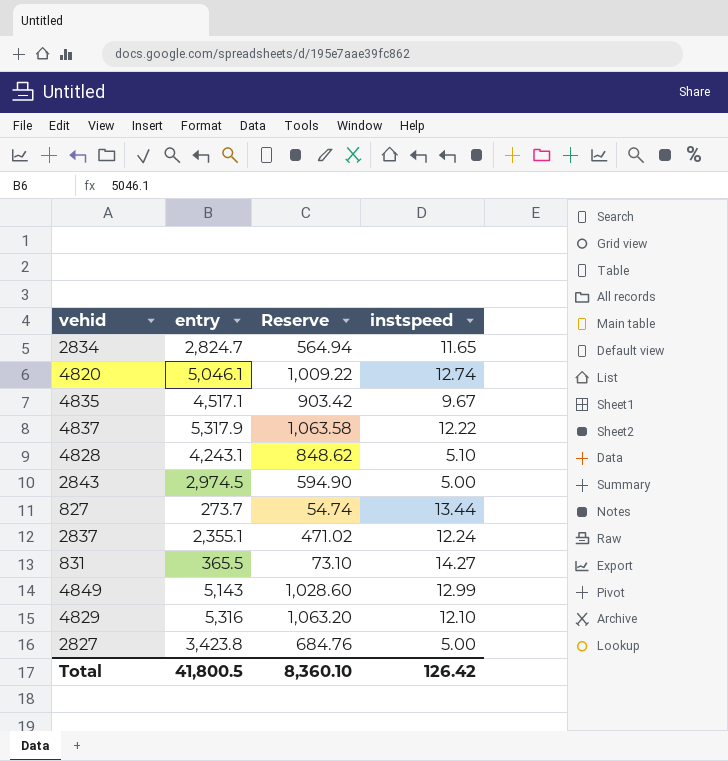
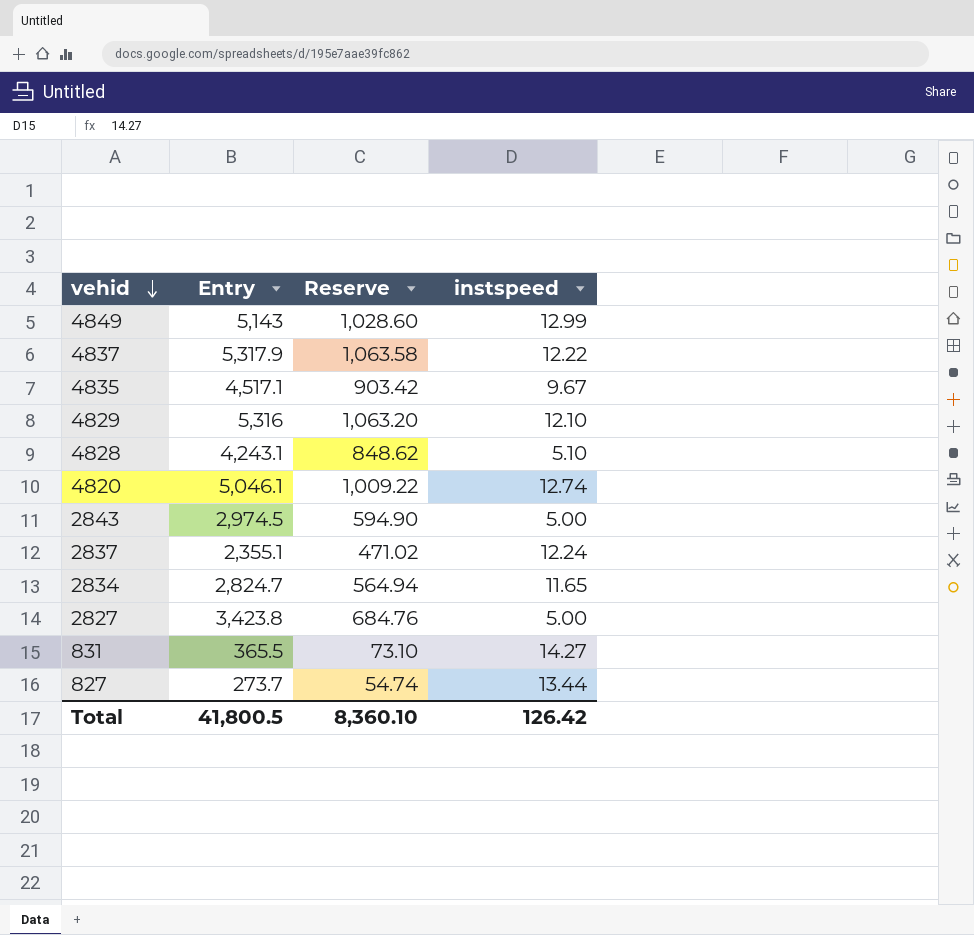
row order: none -> vehid descending
column name: entry -> Entry

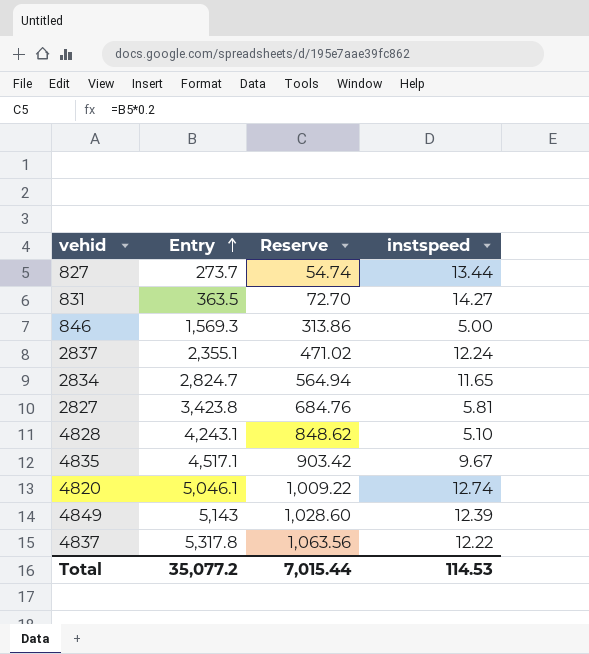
row order: vehid descending -> Entry ascending
row 4829: 5,316 | 1,063.20 | 12.10 -> none
row 2843: 2,974.5 | 594.90 | 5.00 -> none
831 | Entry: 365.5 -> 363.5
831 | Reserve: 73.10 -> 72.70
row 846: none -> 1,569.3 | 313.86 | 5.00
2827 | instspeed: 5.00 -> 5.81
4849 | instspeed: 12.99 -> 12.39
4837 | Entry: 5,317.9 -> 5,317.8
4837 | Reserve: 1,063.58 -> 1,063.56
Total | Entry: 41,800.5 -> 35,077.2
Total | Reserve: 8,360.10 -> 7,015.44
Total | instspeed: 126.42 -> 114.53

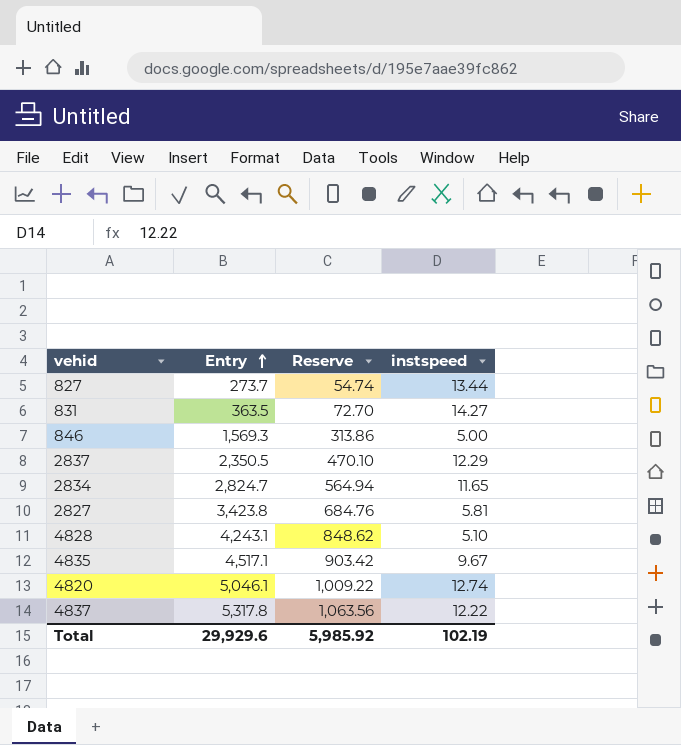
row 4849: 5,143 | 1,028.60 | 12.39 -> none
2837 | Entry: 2,355.1 -> 2,350.5
2837 | Reserve: 471.02 -> 470.10
2837 | instspeed: 12.24 -> 12.29
Total | Entry: 35,077.2 -> 29,929.6
Total | Reserve: 7,015.44 -> 5,985.92
Total | instspeed: 114.53 -> 102.19

